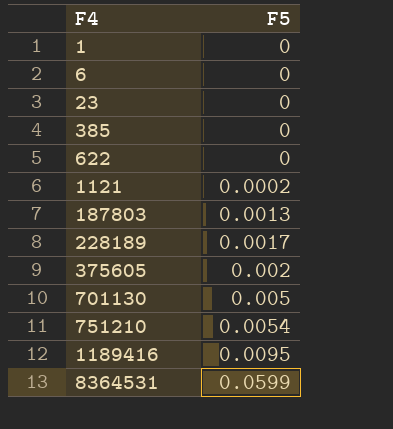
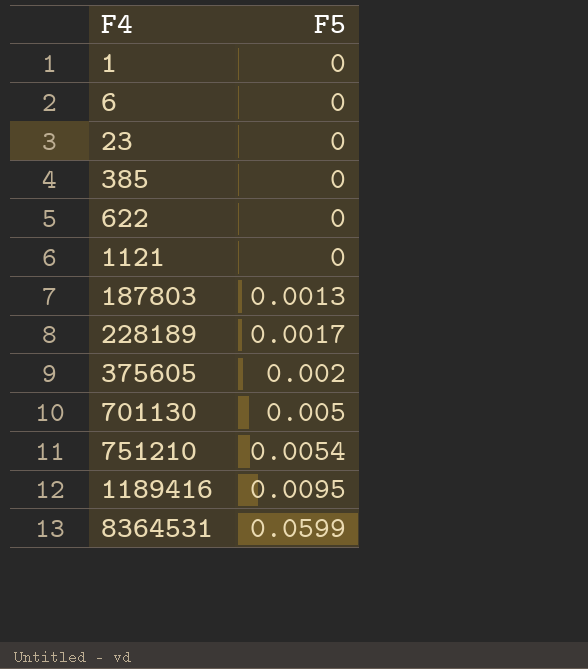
1121 | F5: 0.0002 -> 0

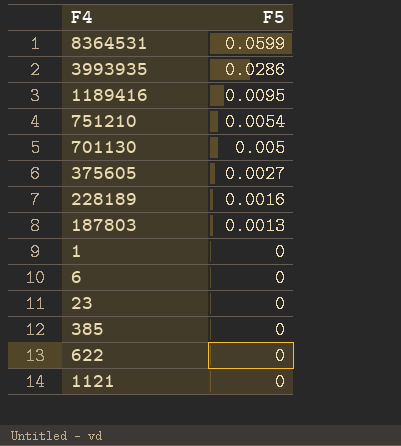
row order: F4 ascending -> F5 descending
row 3993935: none -> 0.0286
375605 | F5: 0.002 -> 0.0027
228189 | F5: 0.0017 -> 0.0016

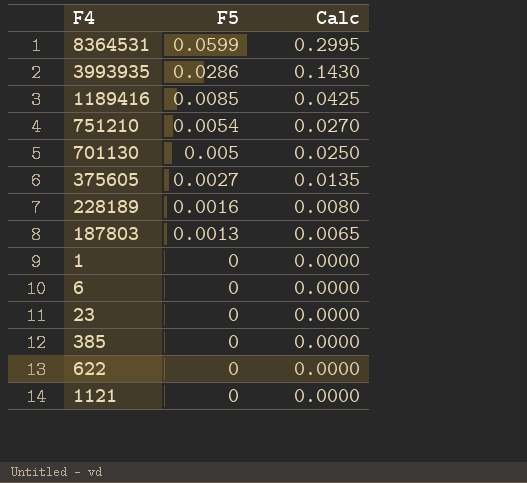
column Calc | formula: none -> [F5] * 5
1189416 | F5: 0.0095 -> 0.0085

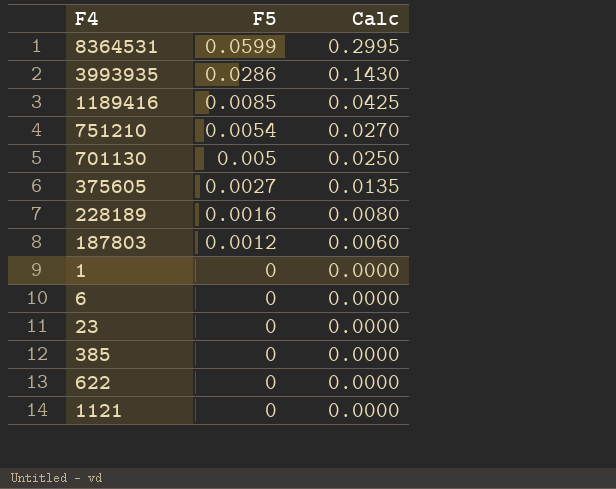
187803 | F5: 0.0013 -> 0.0012
187803 | Calc: 0.0065 -> 0.0060

